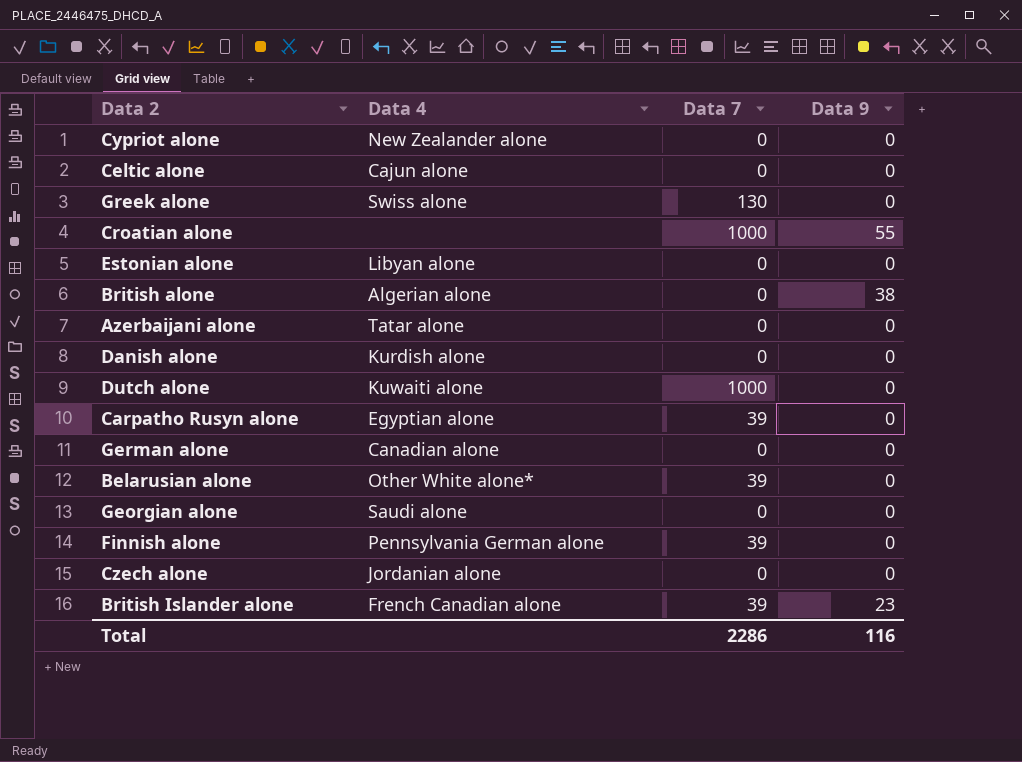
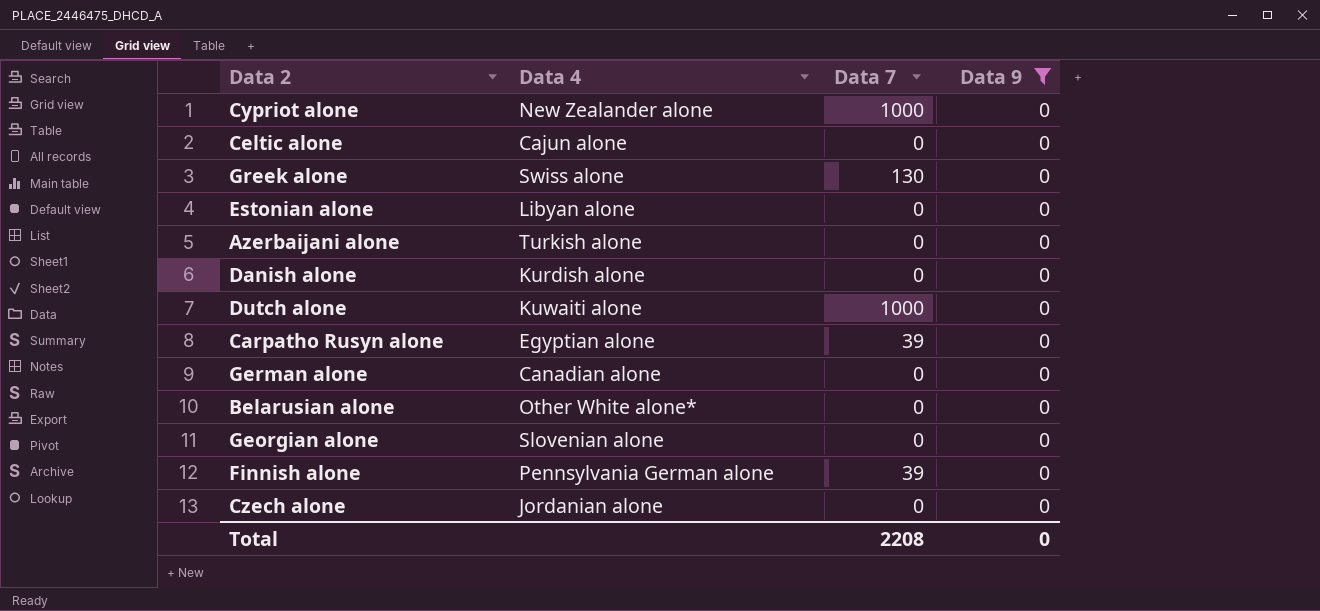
filter: none -> Data 9 = 0
Cypriot alone | Data 7: 0 -> 1000
Azerbaijani alone | Data 4: Tatar alone -> Turkish alone
Belarusian alone | Data 7: 39 -> 0
Georgian alone | Data 4: Saudi alone -> Slovenian alone
Total | Data 7: 2286 -> 2208
Total | Data 9: 116 -> 0

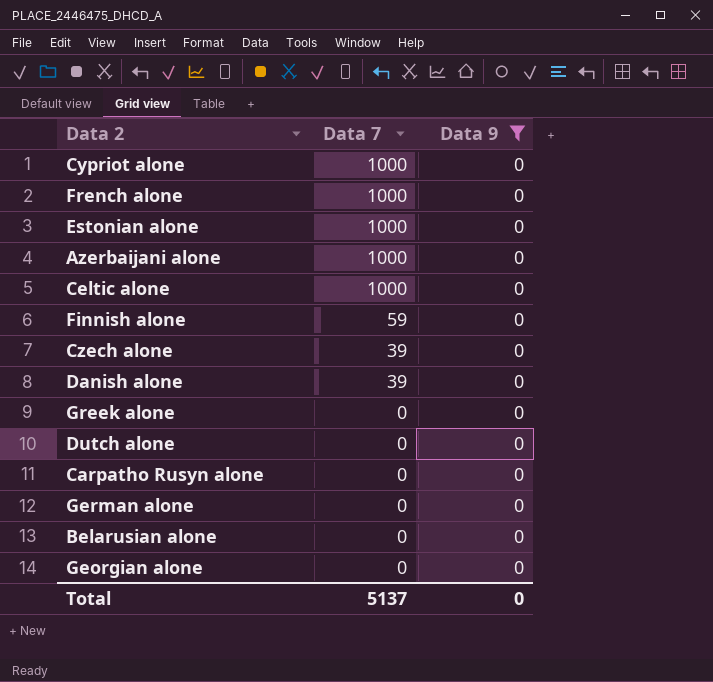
row order: none -> Data 7 descending
column Data 4 | position: 2 -> none
row French alone: none -> 1000 | 0
Estonian alone | Data 7: 0 -> 1000
Azerbaijani alone | Data 7: 0 -> 1000
Celtic alone | Data 7: 0 -> 1000
Finnish alone | Data 7: 39 -> 59
Czech alone | Data 7: 0 -> 39
Danish alone | Data 7: 0 -> 39
Greek alone | Data 7: 130 -> 0
Dutch alone | Data 7: 1000 -> 0
Carpatho Rusyn alone | Data 7: 39 -> 0
Total | Data 7: 2208 -> 5137

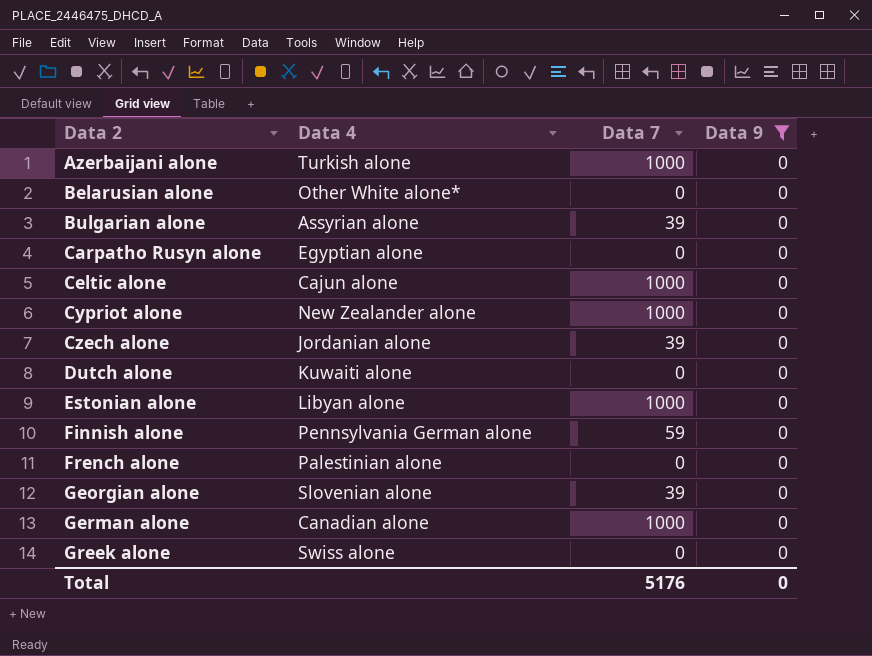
row order: Data 7 descending -> Data 2 ascending
column Data 4 | position: none -> 2
row Danish alone: 39 | 0 -> none
row Bulgarian alone: none -> Assyrian alone | 39 | 0
French alone | Data 7: 1000 -> 0
Georgian alone | Data 7: 0 -> 39
German alone | Data 7: 0 -> 1000
Total | Data 7: 5137 -> 5176

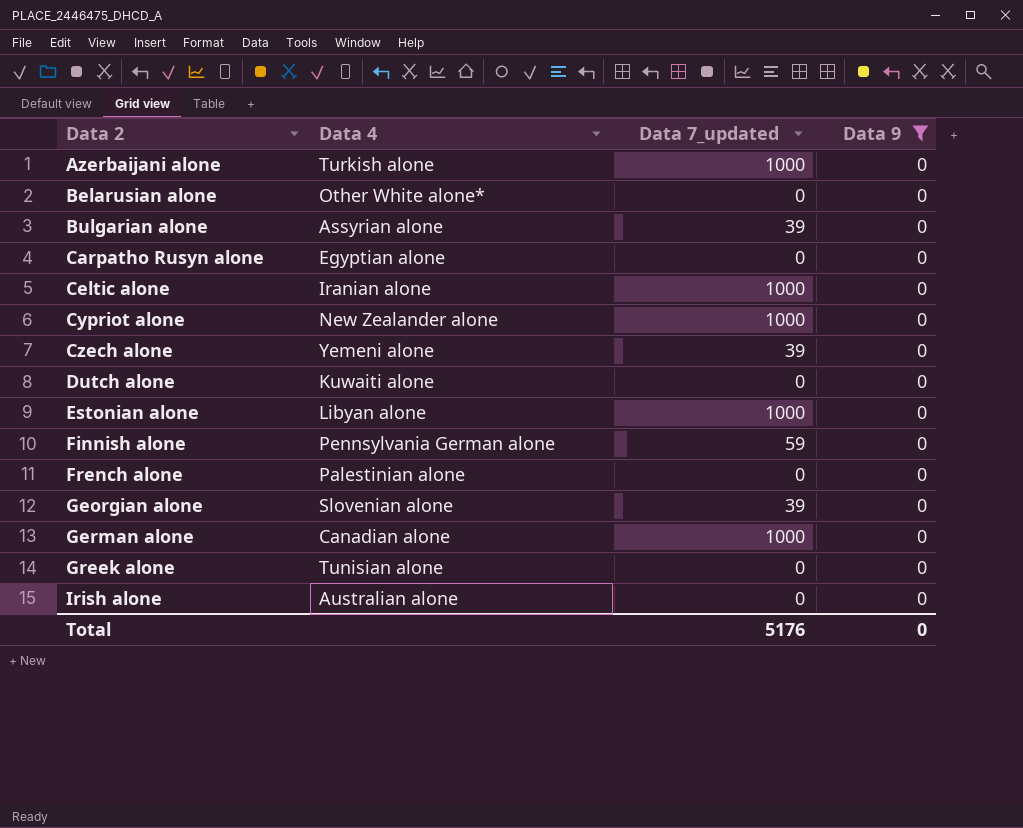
column name: Data 7 -> Data 7_updated
Celtic alone | Data 4: Cajun alone -> Iranian alone
Czech alone | Data 4: Jordanian alone -> Yemeni alone
Greek alone | Data 4: Swiss alone -> Tunisian alone
row Irish alone: none -> Australian alone | 0 | 0

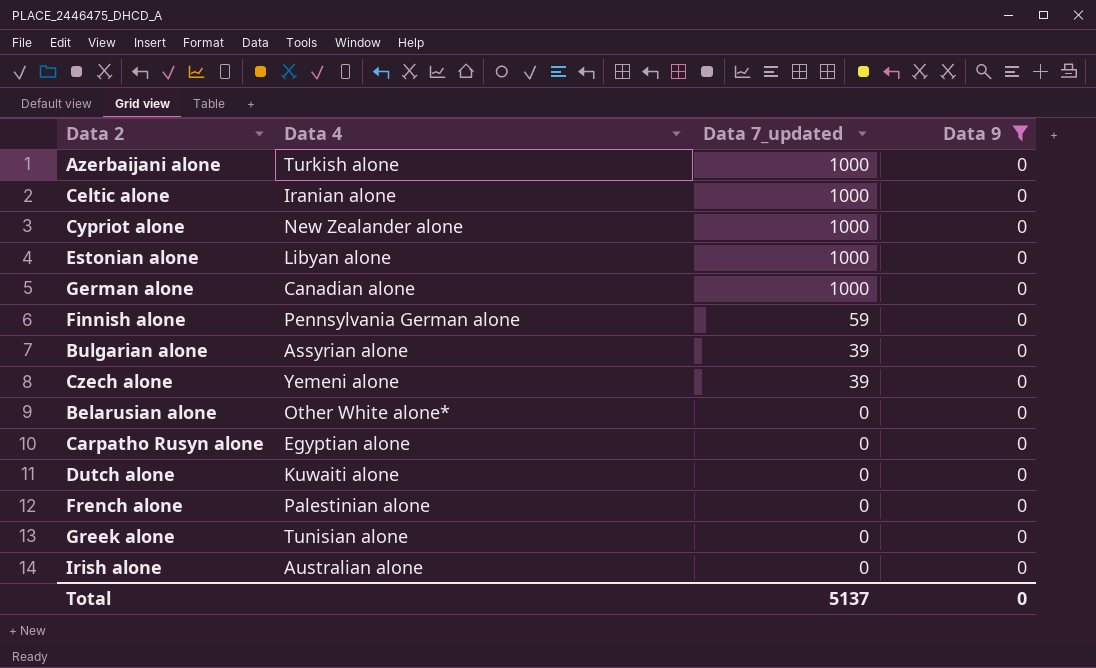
row order: Data 2 ascending -> Data 7_updated descending
row Georgian alone: Slovenian alone | 39 | 0 -> none
Total | Data 7_updated: 5176 -> 5137

